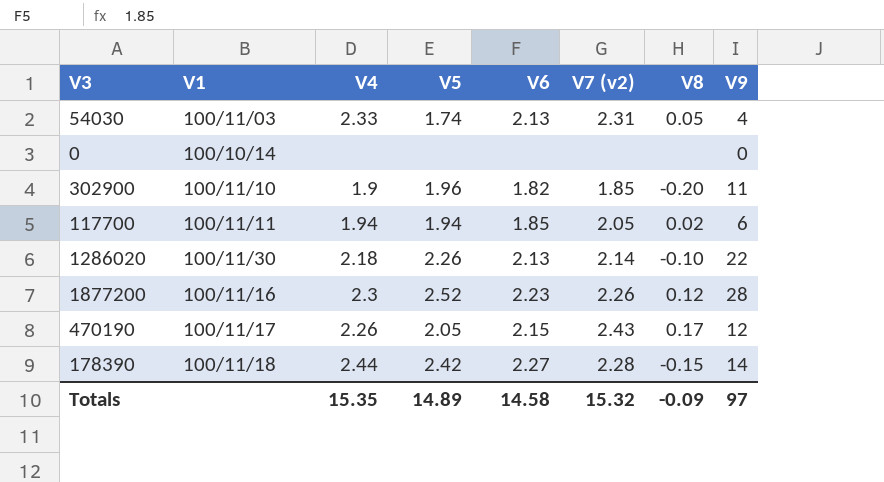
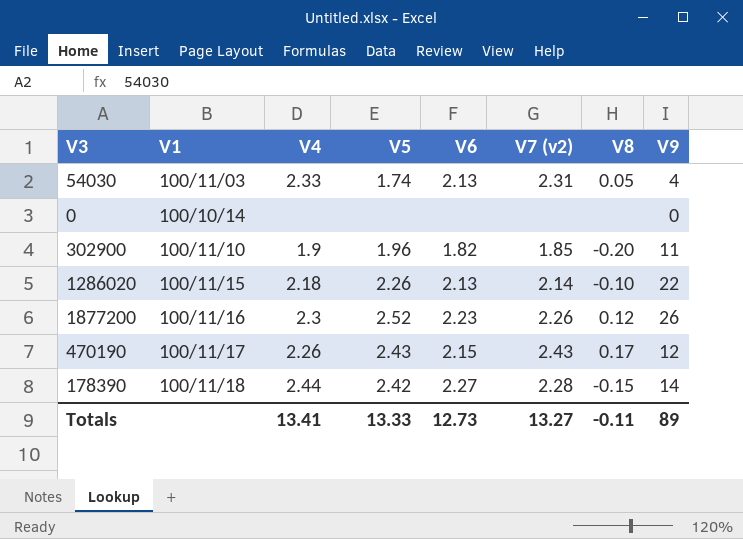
row 117700: 100/11/11 | 1.94 | 1.94 | 1.85 | 2.05 | 0.02 | 6 -> none
1286020 | V1: 100/11/30 -> 100/11/15
1877200 | V9: 28 -> 26
470190 | V5: 2.05 -> 2.43
Totals | V4: 15.35 -> 13.41
Totals | V5: 14.89 -> 13.33
Totals | V6: 14.58 -> 12.73
Totals | V7 (v2): 15.32 -> 13.27
Totals | V8: -0.09 -> -0.11
Totals | V9: 97 -> 89

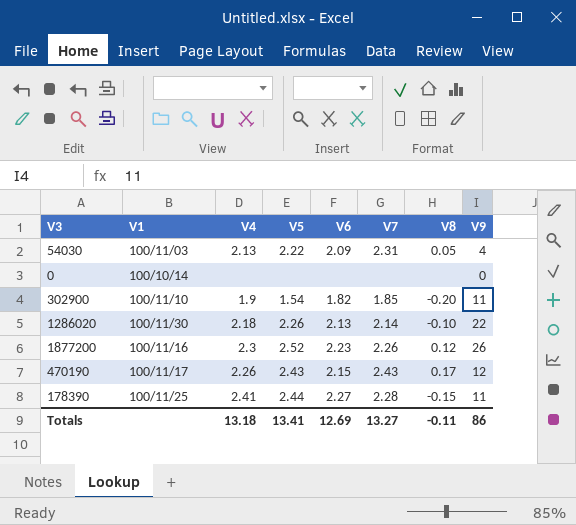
column name: V7 (v2) -> V7
54030 | V4: 2.33 -> 2.13
54030 | V5: 1.74 -> 2.22
54030 | V6: 2.13 -> 2.09
302900 | V5: 1.96 -> 1.54
1286020 | V1: 100/11/15 -> 100/11/30
178390 | V1: 100/11/18 -> 100/11/25
178390 | V4: 2.44 -> 2.41
178390 | V5: 2.42 -> 2.44
178390 | V9: 14 -> 11
Totals | V4: 13.41 -> 13.18
Totals | V5: 13.33 -> 13.41
Totals | V6: 12.73 -> 12.69
Totals | V9: 89 -> 86

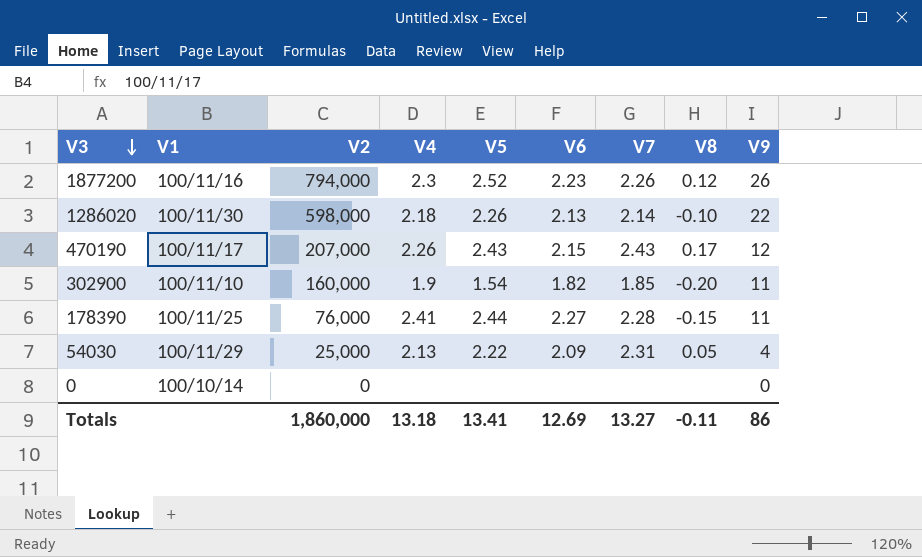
row order: none -> V3 descending
column V2 | position: none -> 3
54030 | V1: 100/11/03 -> 100/11/29

